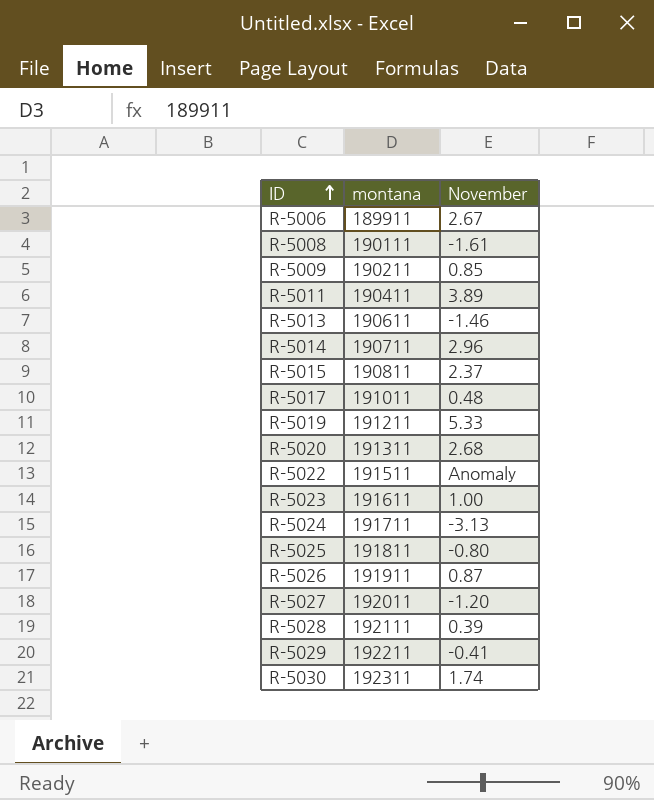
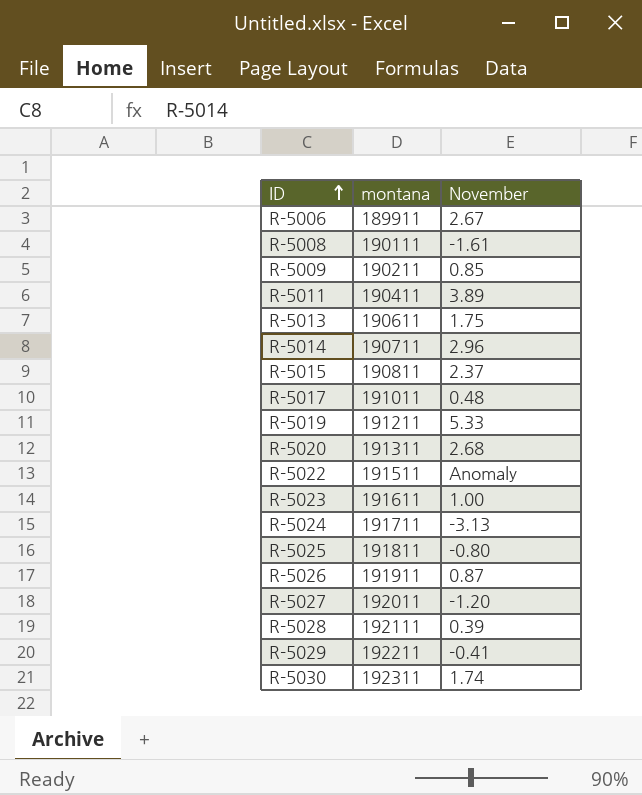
R-5013 | November: -1.46 -> 1.75

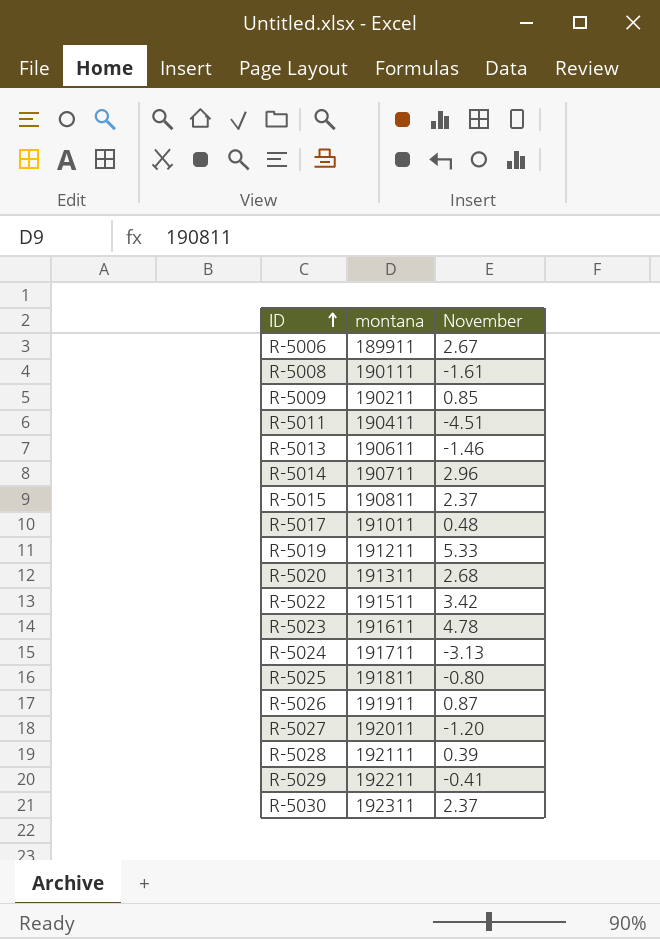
R-5011 | November: 3.89 -> -4.51
R-5013 | November: 1.75 -> -1.46
R-5022 | November: Anomaly -> 3.42
R-5023 | November: 1.00 -> 4.78
R-5030 | November: 1.74 -> 2.37

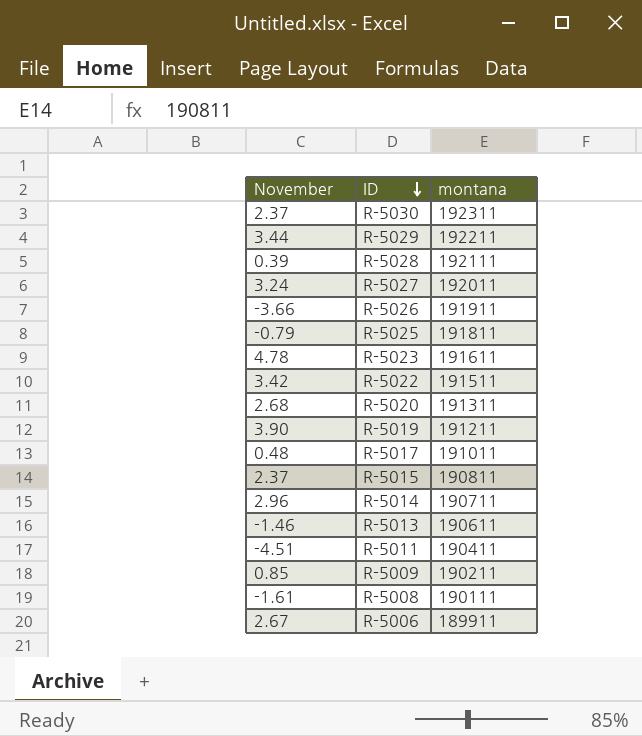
row order: ID ascending -> ID descending
column November | position: 3 -> 1
row R-5024: 191711 | -3.13 -> none
R-5029 | November: -0.41 -> 3.44
R-5027 | November: -1.20 -> 3.24
R-5026 | November: 0.87 -> -3.66
R-5025 | November: -0.80 -> -0.79
R-5019 | November: 5.33 -> 3.90

